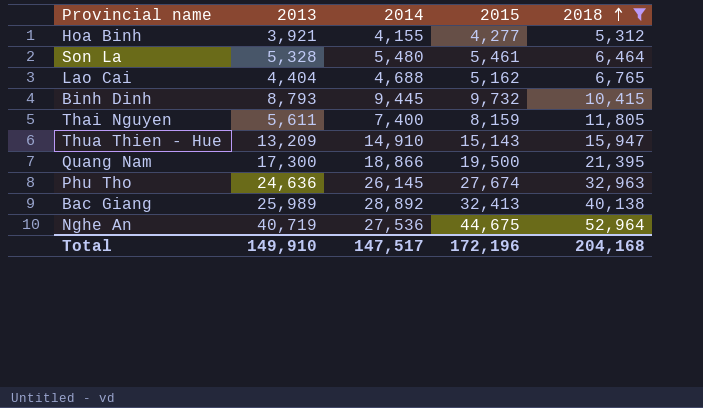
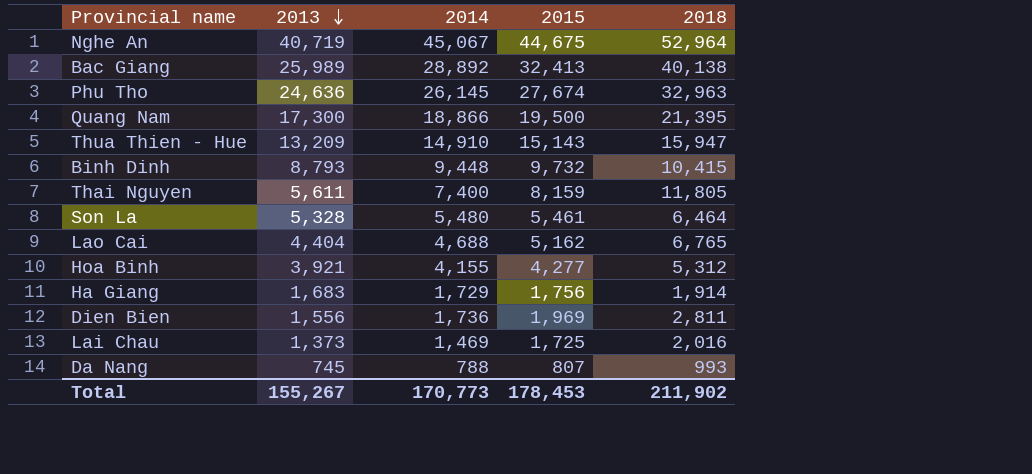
filter: 2018 >= 5,312 -> none
row order: 2018 ascending -> 2013 descending
Nghe An | 2014: 27,536 -> 45,067
Binh Dinh | 2014: 9,445 -> 9,448
Total | 2013: 149,910 -> 155,267
Total | 2014: 147,517 -> 170,773
Total | 2015: 172,196 -> 178,453
Total | 2018: 204,168 -> 211,902

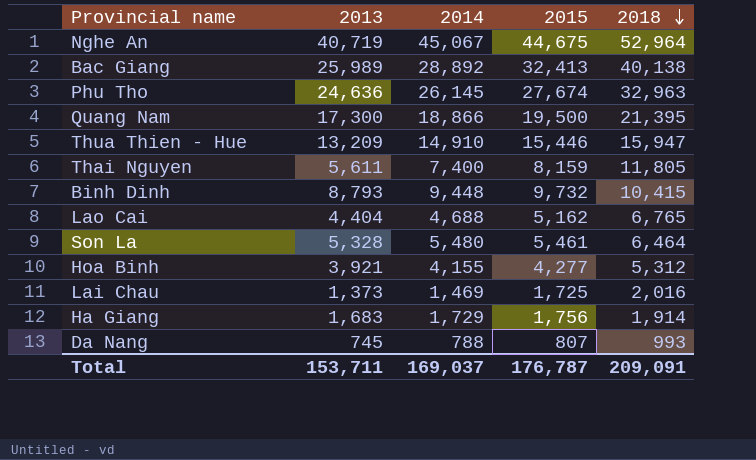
row order: 2013 descending -> 2018 descending
row Dien Bien: 1,556 | 1,736 | 1,969 | 2,811 -> none
Thua Thien - Hue | 2015: 15,143 -> 15,446
Total | 2013: 155,267 -> 153,711
Total | 2014: 170,773 -> 169,037
Total | 2015: 178,453 -> 176,787
Total | 2018: 211,902 -> 209,091

